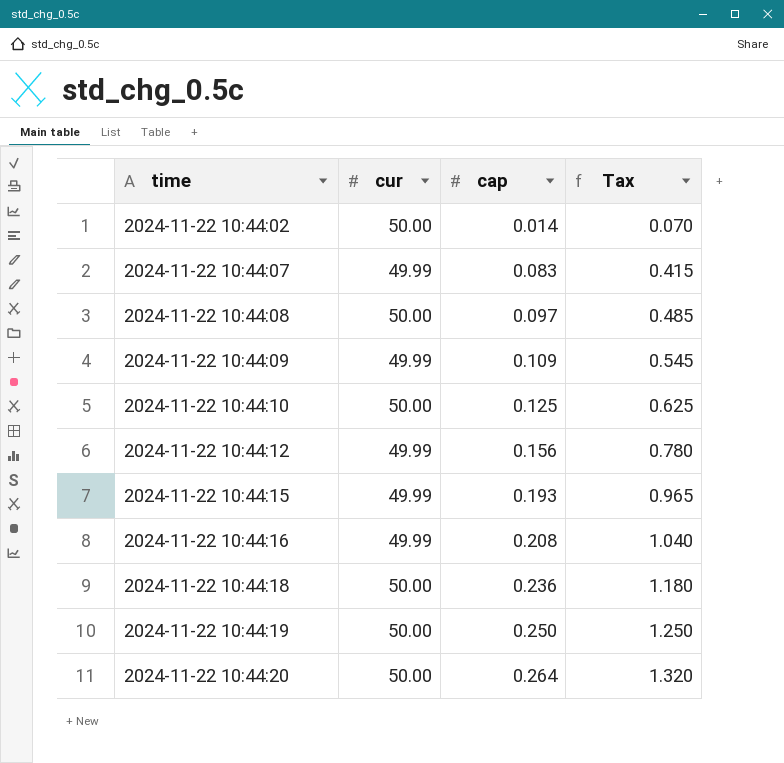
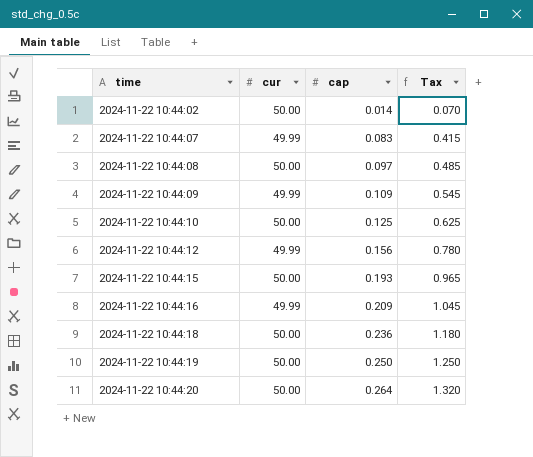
2024-11-22 10:44:15 | cur: 49.99 -> 50.00
2024-11-22 10:44:16 | cap: 0.208 -> 0.209
2024-11-22 10:44:16 | Tax: 1.040 -> 1.045

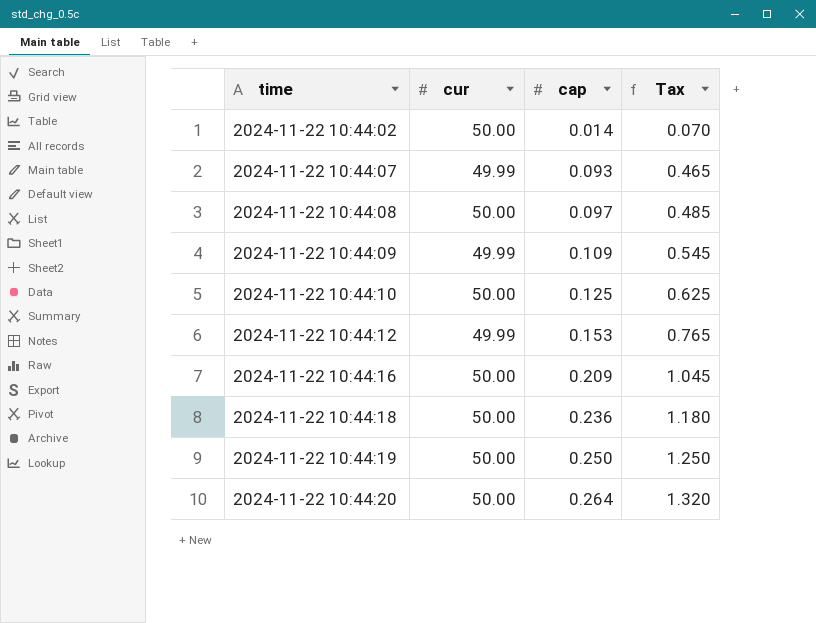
row 2024-11-22 10:44:15: 50.00 | 0.193 | 0.965 -> none
2024-11-22 10:44:07 | cap: 0.083 -> 0.093
2024-11-22 10:44:07 | Tax: 0.415 -> 0.465
2024-11-22 10:44:12 | cap: 0.156 -> 0.153
2024-11-22 10:44:12 | Tax: 0.780 -> 0.765
2024-11-22 10:44:16 | cur: 49.99 -> 50.00

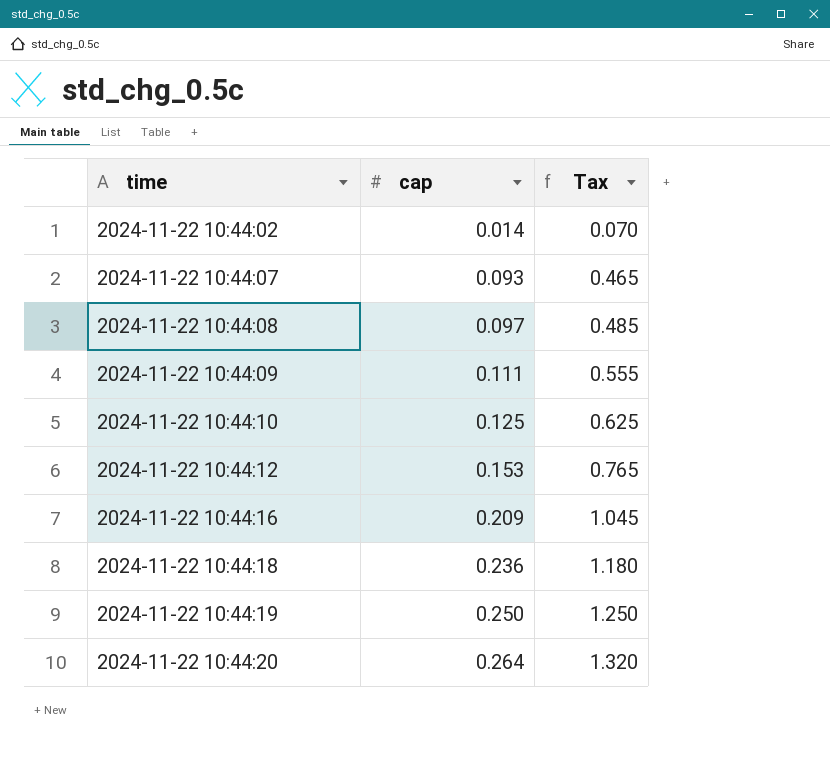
column cur | position: 2 -> none
2024-11-22 10:44:09 | cap: 0.109 -> 0.111
2024-11-22 10:44:09 | Tax: 0.545 -> 0.555

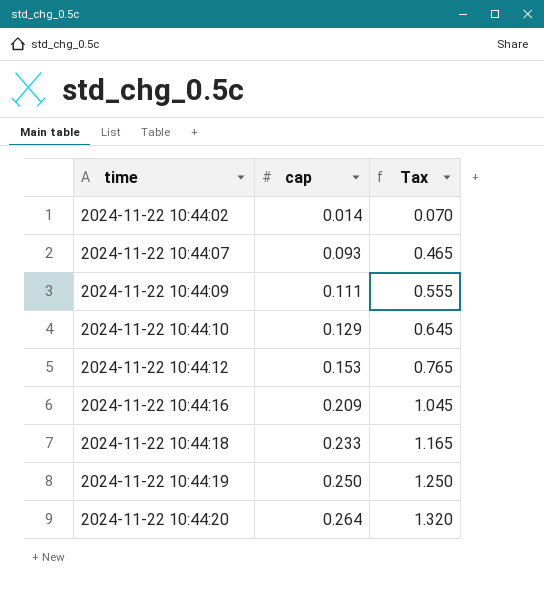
row 2024-11-22 10:44:08: 0.097 | 0.485 -> none
2024-11-22 10:44:10 | cap: 0.125 -> 0.129
2024-11-22 10:44:10 | Tax: 0.625 -> 0.645
2024-11-22 10:44:18 | cap: 0.236 -> 0.233
2024-11-22 10:44:18 | Tax: 1.180 -> 1.165

